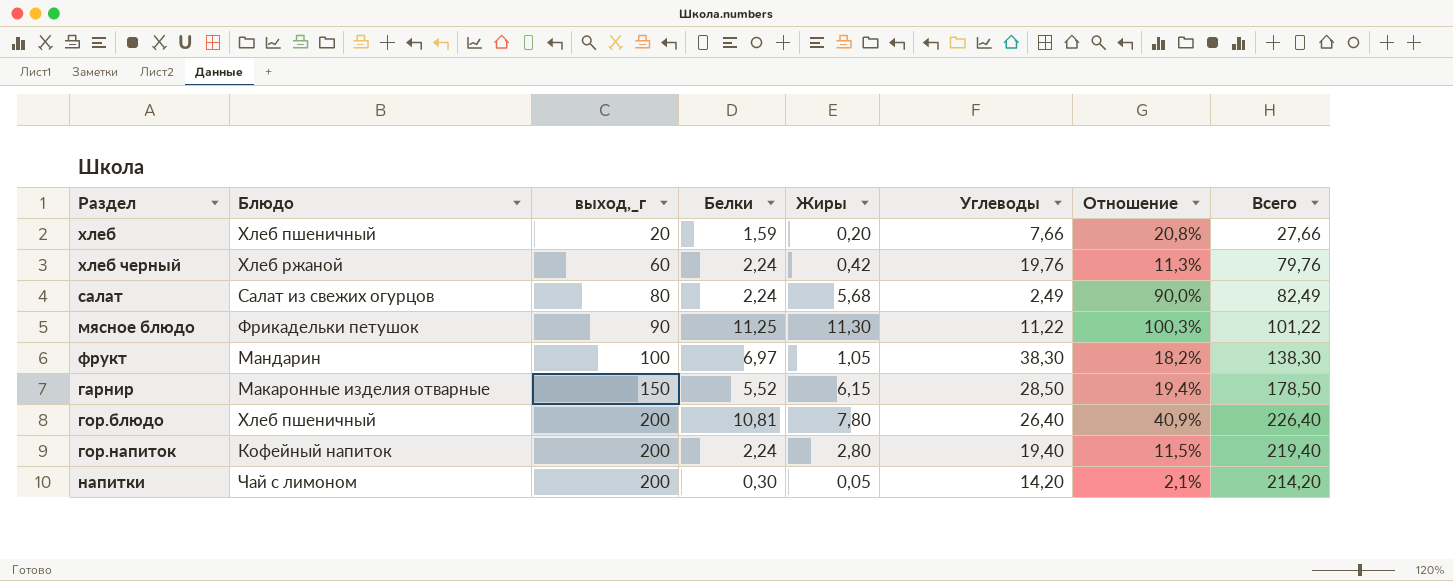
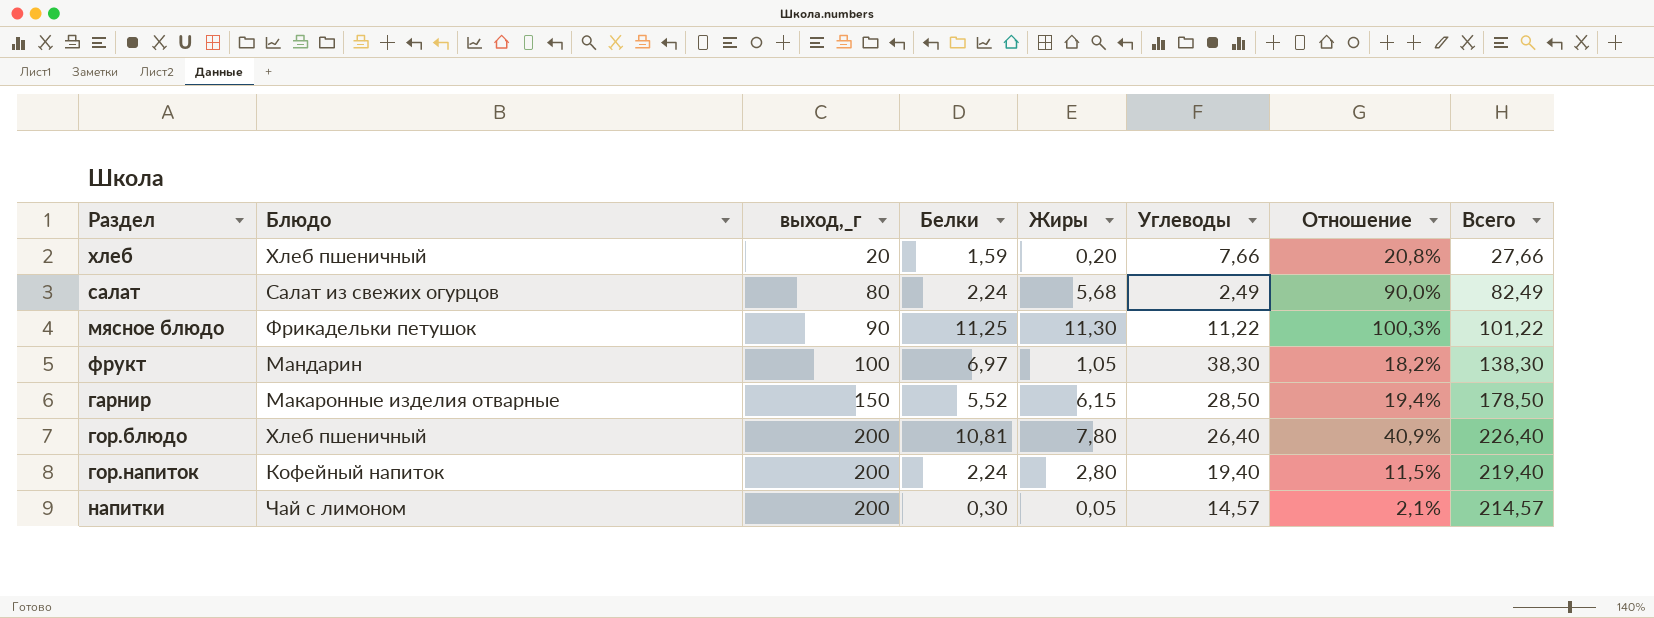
row хлеб черный: Хлеб ржаной | 60 | 2,24 | 0,42 | 19,76 | 11,3% | 79,76 -> none
напитки | Углеводы: 14,20 -> 14,57
напитки | Всего: 214,20 -> 214,57

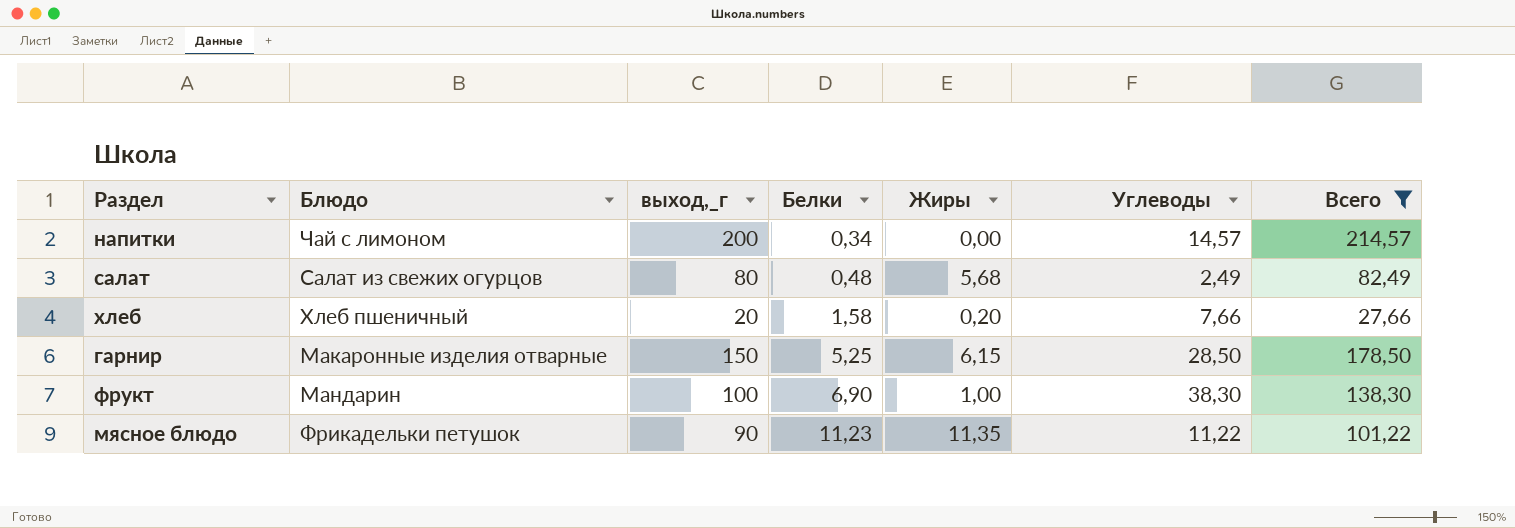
filter: none -> Всего <= 214,57
row order: выход,_г ascending -> Белки ascending
column Отношение | formula: [Белки] / [Углеводы] -> none
напитки | Белки: 0,30 -> 0,34
напитки | Жиры: 0,05 -> 0,00
салат | Белки: 2,24 -> 0,48
хлеб | Белки: 1,59 -> 1,58
гарнир | Белки: 5,52 -> 5,25
фрукт | Белки: 6,97 -> 6,90
фрукт | Жиры: 1,05 -> 1,00
мясное блюдо | Белки: 11,25 -> 11,23
мясное блюдо | Жиры: 11,30 -> 11,35

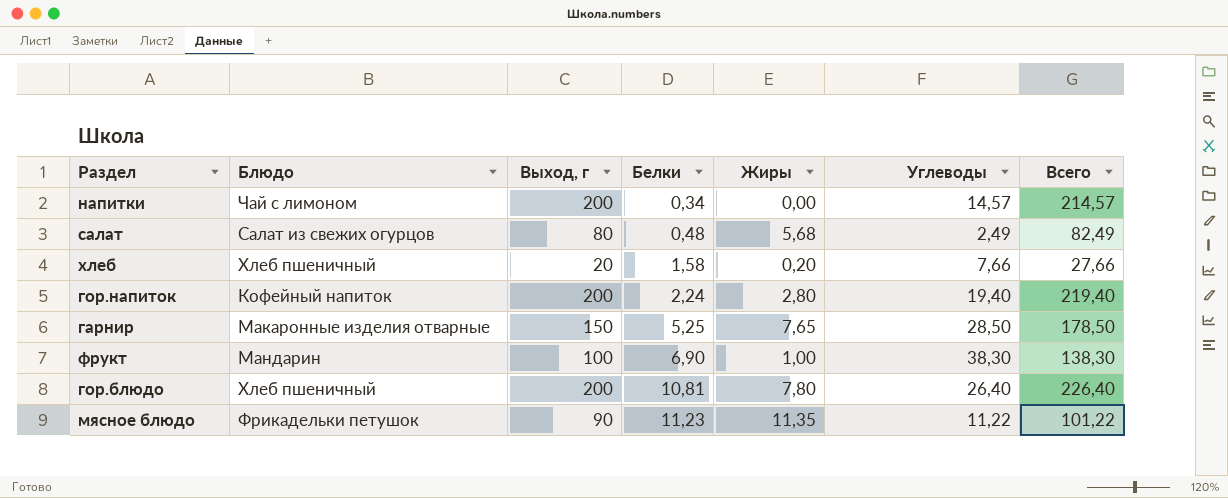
filter: Всего <= 214,57 -> none
column name: выход,_г -> Выход, г
гарнир | Жиры: 6,15 -> 7,65

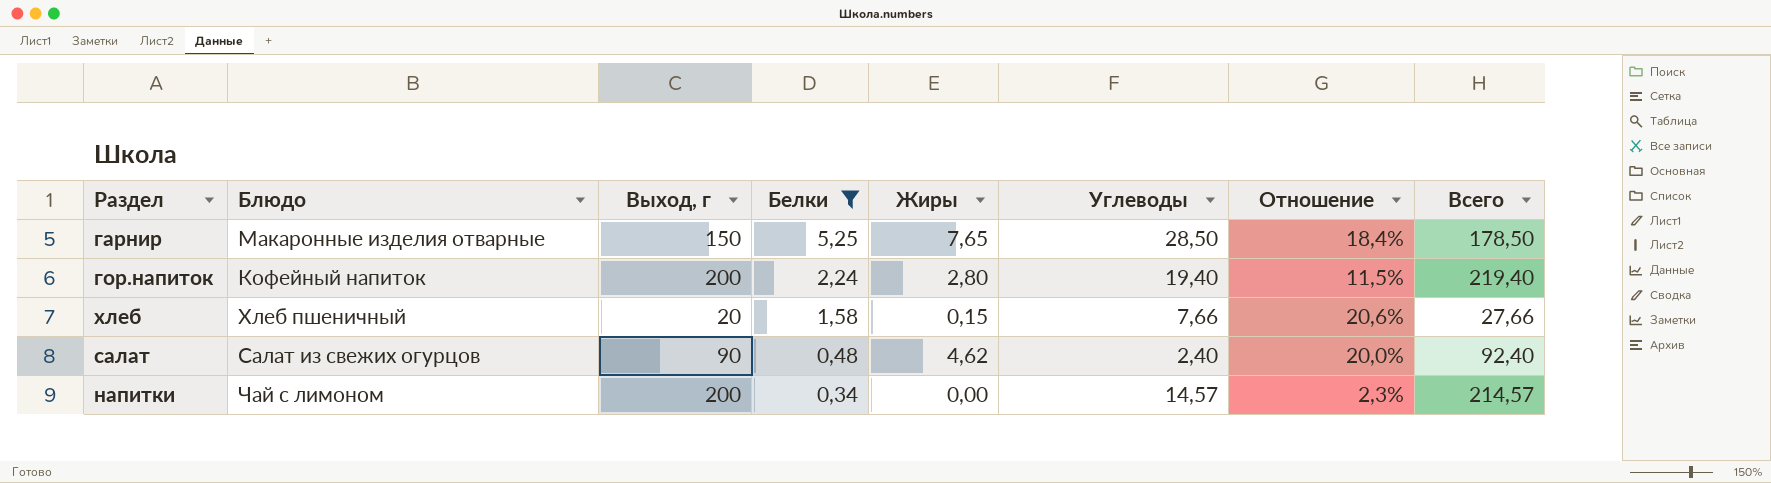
filter: none -> Белки <= 5,25
row order: Белки ascending -> Белки descending
column Отношение | formula: none -> [Белки] / [Углеводы]
хлеб | Жиры: 0,20 -> 0,15
салат | Выход, г: 80 -> 90
салат | Жиры: 5,68 -> 4,62
салат | Углеводы: 2,49 -> 2,40
салат | Всего: 82,49 -> 92,40

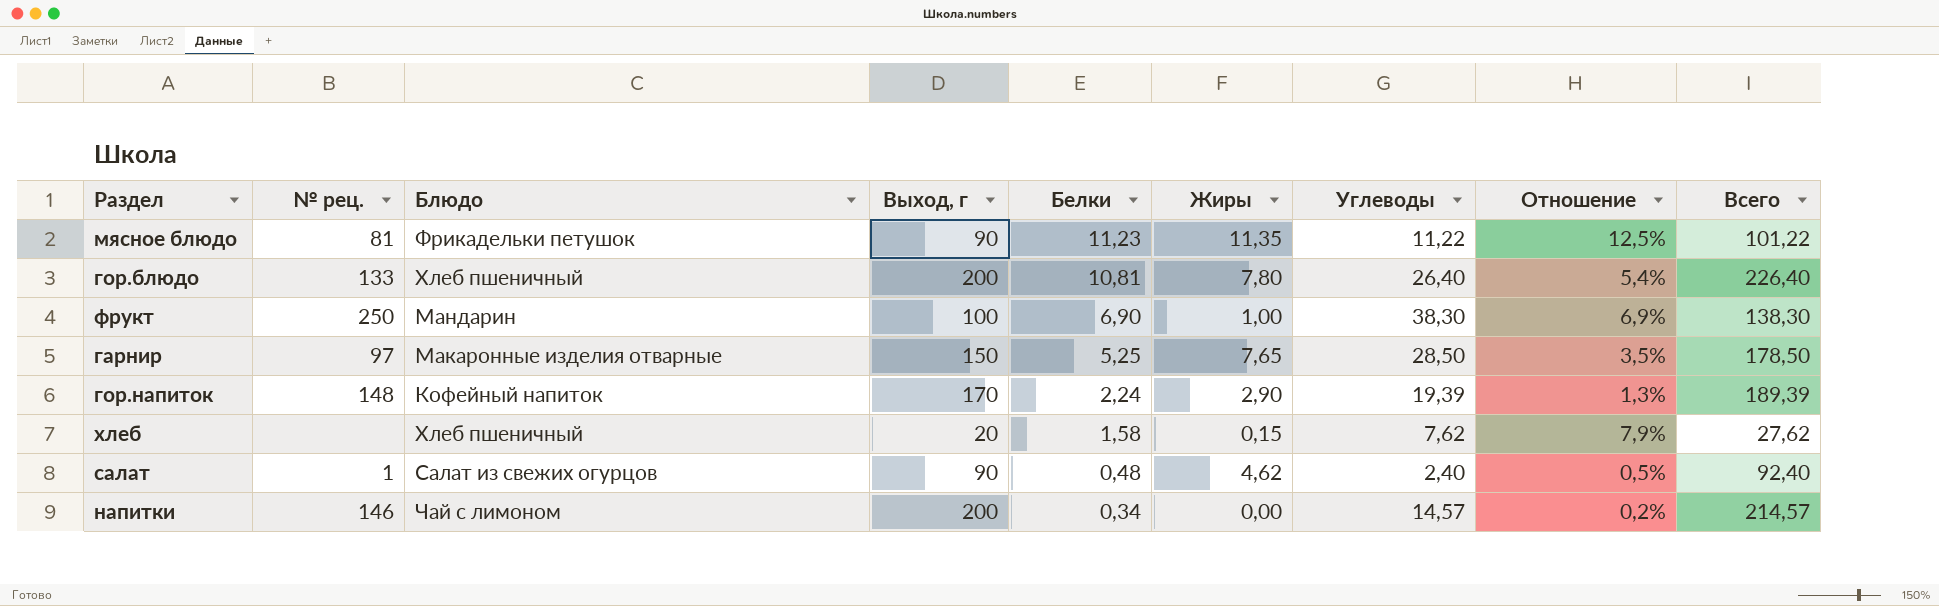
filter: Белки <= 5,25 -> none
column № рец. | position: none -> 2
column Отношение | formula: [Белки] / [Углеводы] -> [Белки] / [Выход, г]
гор.напиток | Выход, г: 200 -> 170
гор.напиток | Жиры: 2,80 -> 2,90
гор.напиток | Углеводы: 19,40 -> 19,39
гор.напиток | Всего: 219,40 -> 189,39
хлеб | Углеводы: 7,66 -> 7,62
хлеб | Всего: 27,66 -> 27,62

